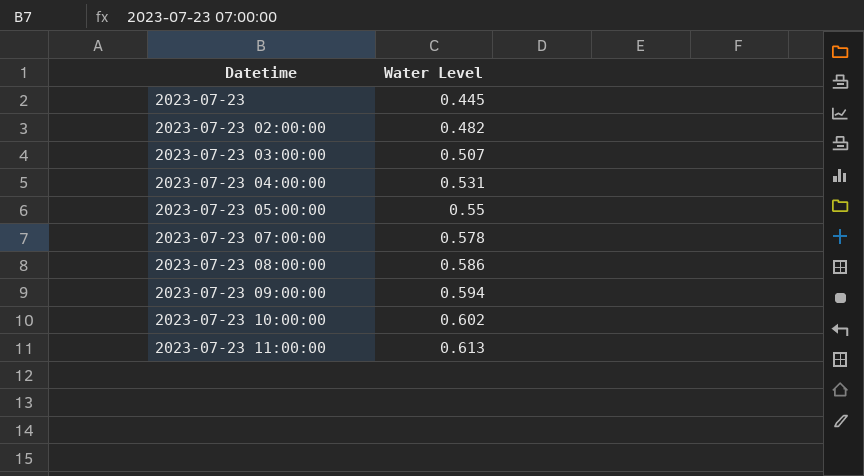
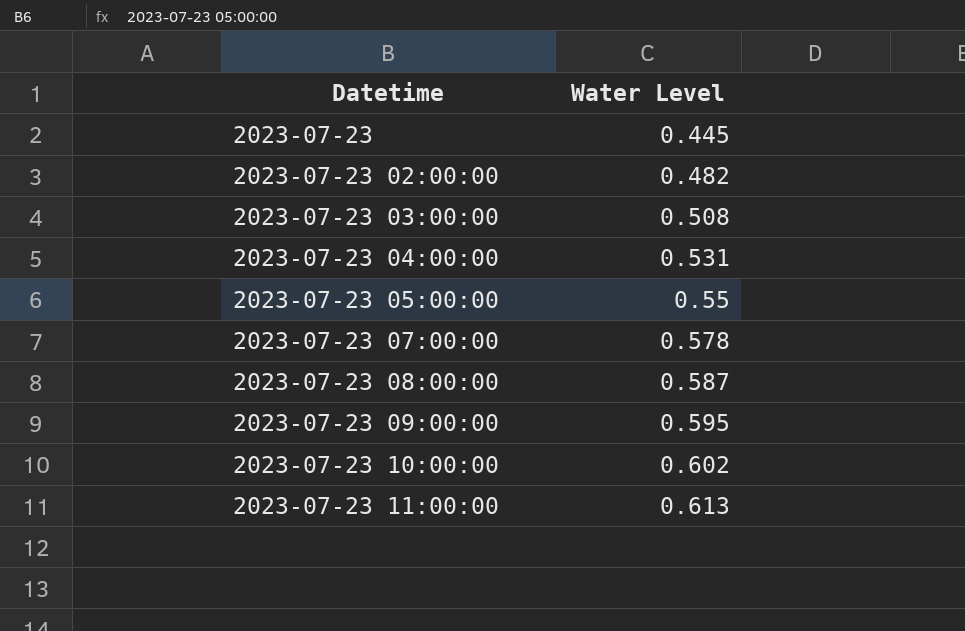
2023-07-23 03:00:00 | Water Level: 0.507 -> 0.508
2023-07-23 08:00:00 | Water Level: 0.586 -> 0.587
2023-07-23 09:00:00 | Water Level: 0.594 -> 0.595

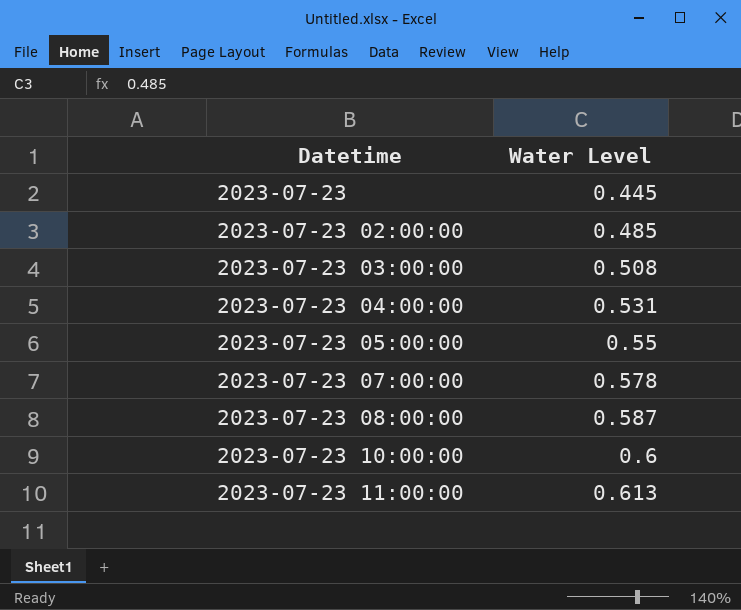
row 2023-07-23 09:00:00: 0.595 -> none
2023-07-23 02:00:00 | Water Level: 0.482 -> 0.485
2023-07-23 10:00:00 | Water Level: 0.602 -> 0.6

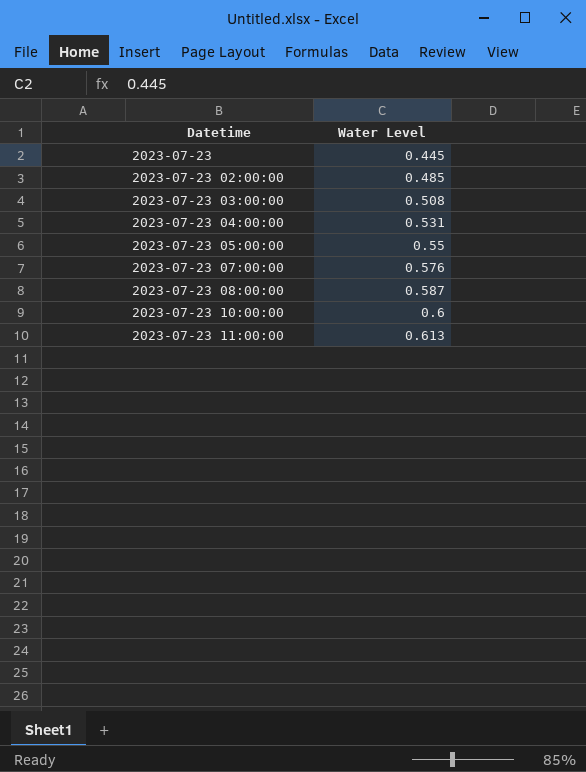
2023-07-23 07:00:00 | Water Level: 0.578 -> 0.576

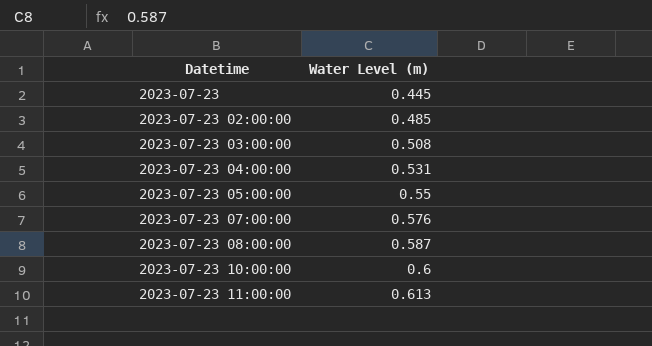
column name: Water Level -> Water Level (m)

